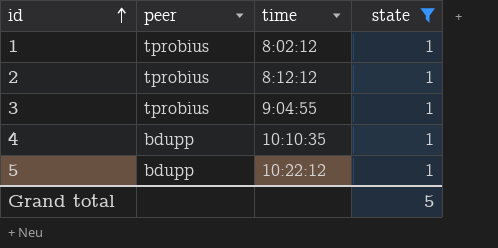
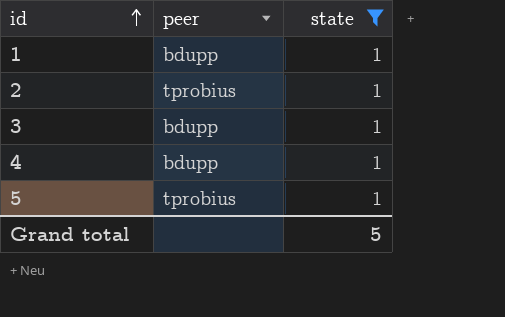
column time | position: 3 -> none
1 | peer: tprobius -> bdupp
3 | peer: tprobius -> bdupp
5 | peer: bdupp -> tprobius

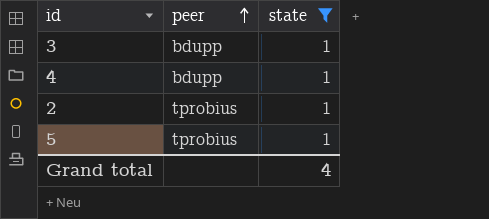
row order: id ascending -> peer ascending
row 1: bdupp | 1 -> none
Grand total | state: 5 -> 4

